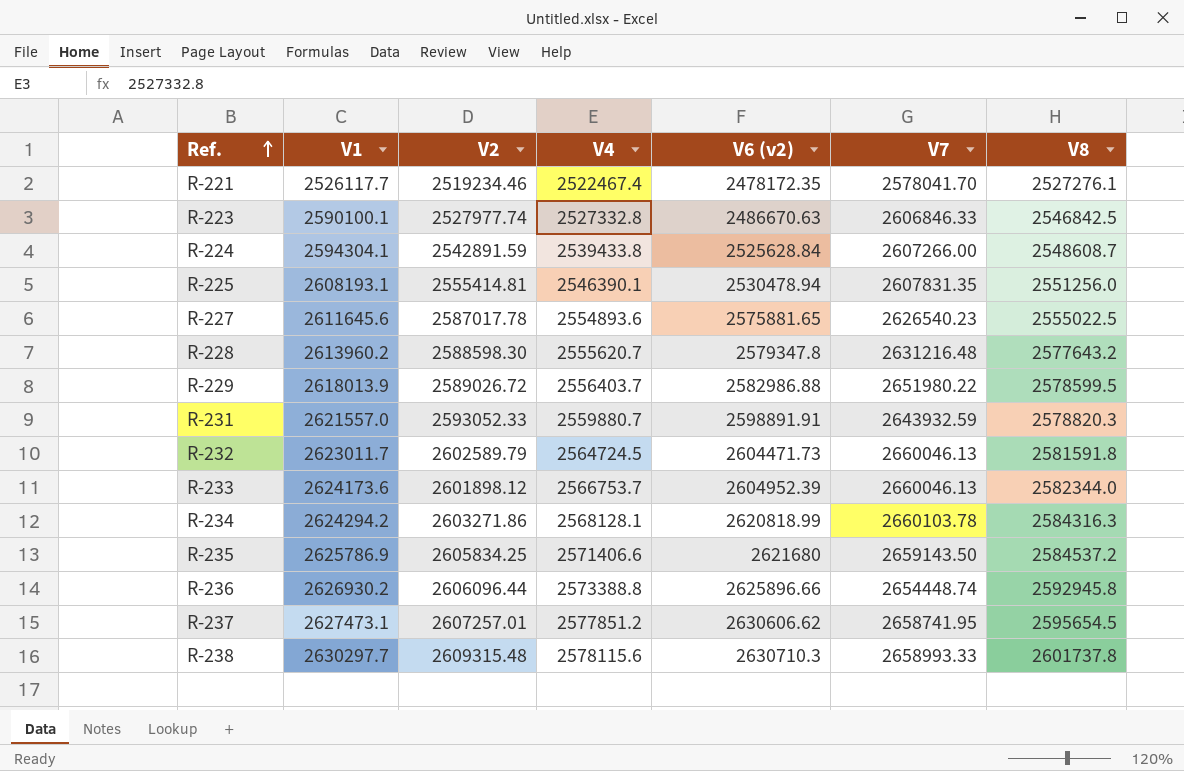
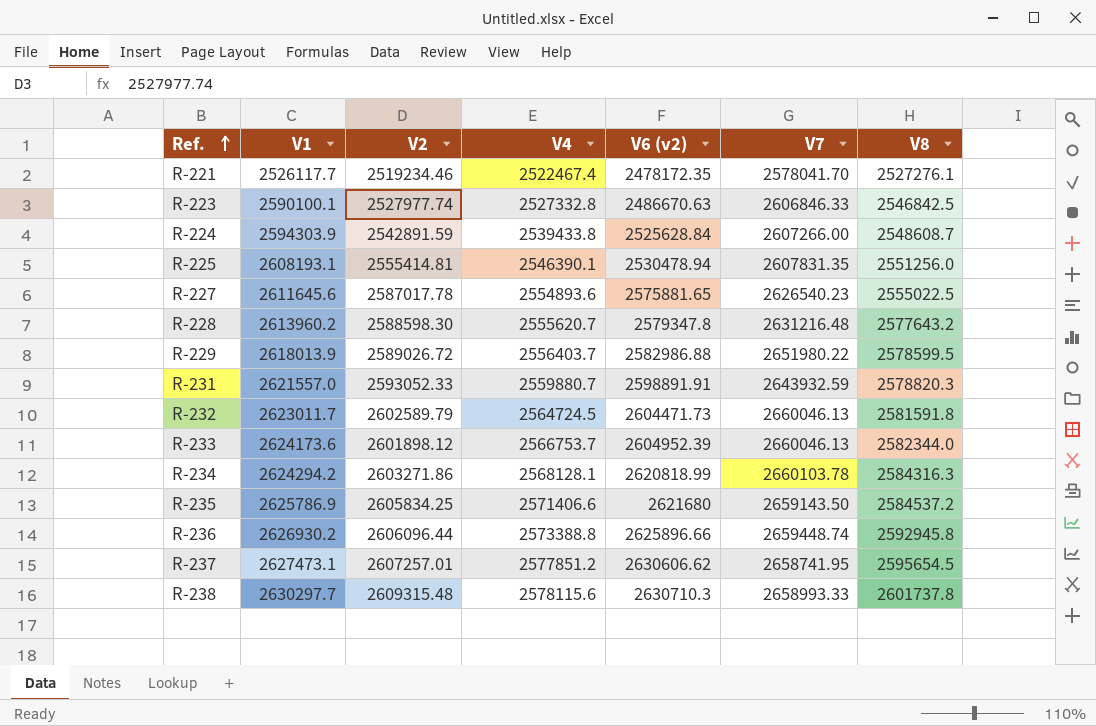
R-224 | V1: 2594304.1 -> 2594303.9
R-236 | V7: 2654448.74 -> 2659448.74

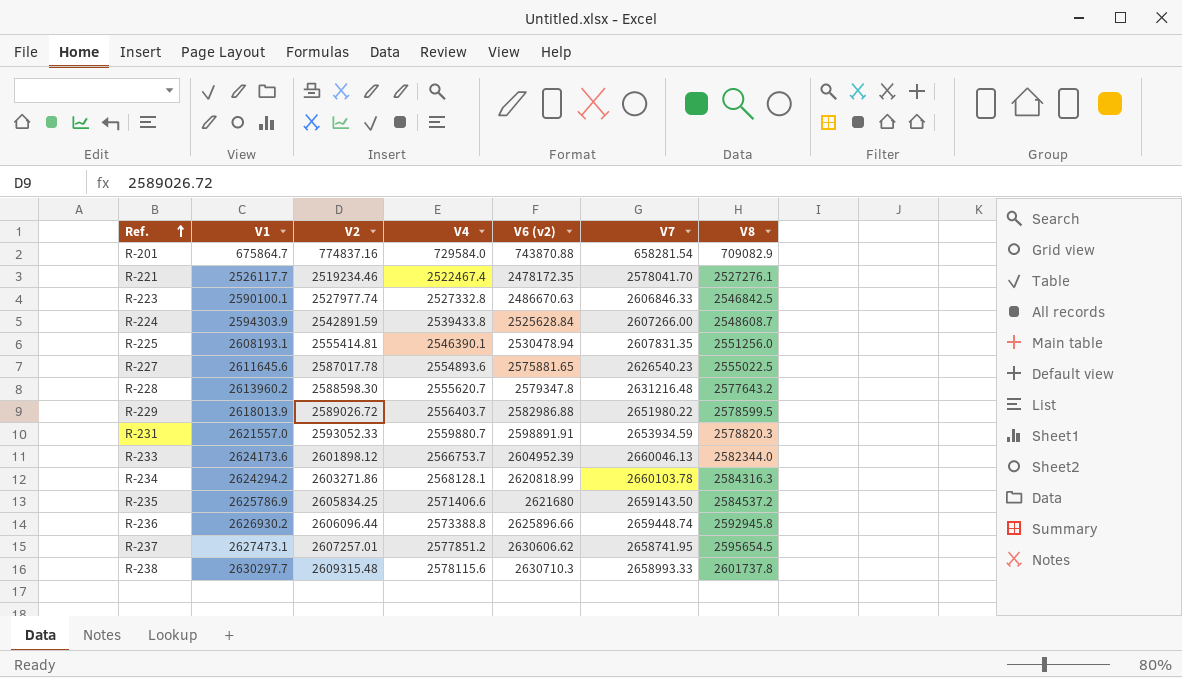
row R-232: 2623011.7 | 2602589.79 | 2564724.5 | 2604471.73 | 2660046.13 | 2581591.8 -> none
row R-201: none -> 675864.7 | 774837.16 | 729584.0 | 743870.88 | 658281.54 | 709082.9
R-231 | V7: 2643932.59 -> 2653934.59

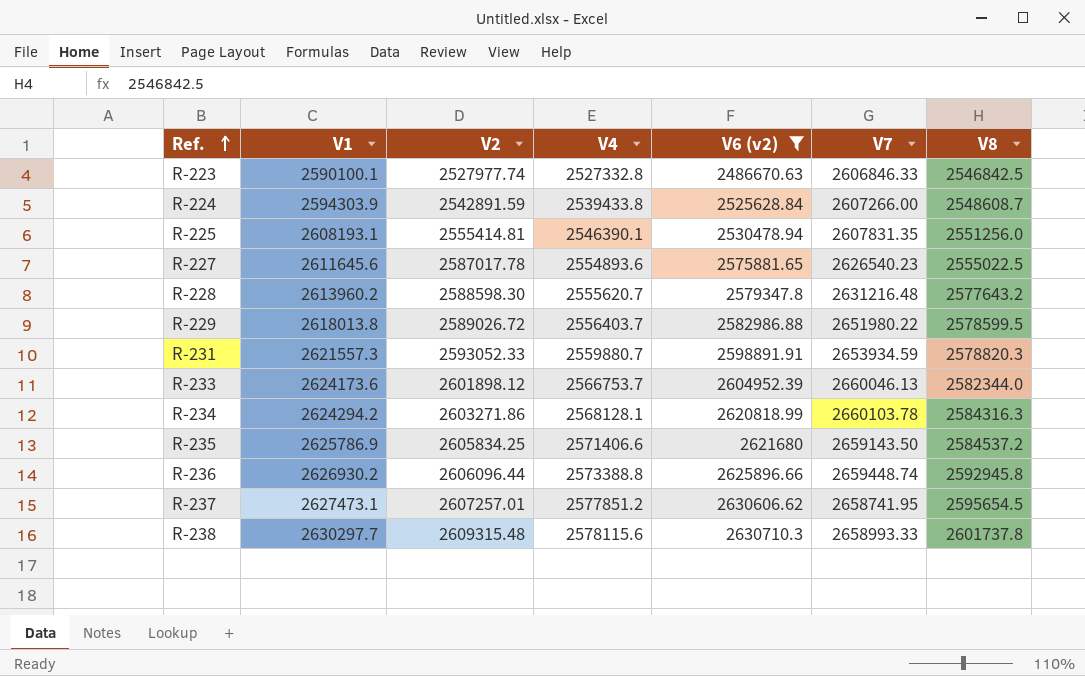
filter: none -> V6 (v2) >= 2486670.63
R-229 | V1: 2618013.9 -> 2618013.8
R-231 | V1: 2621557.0 -> 2621557.3

